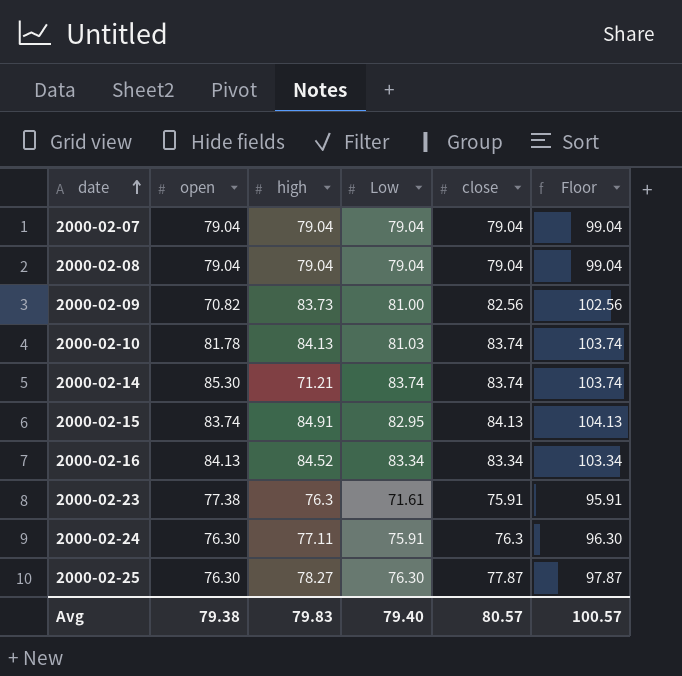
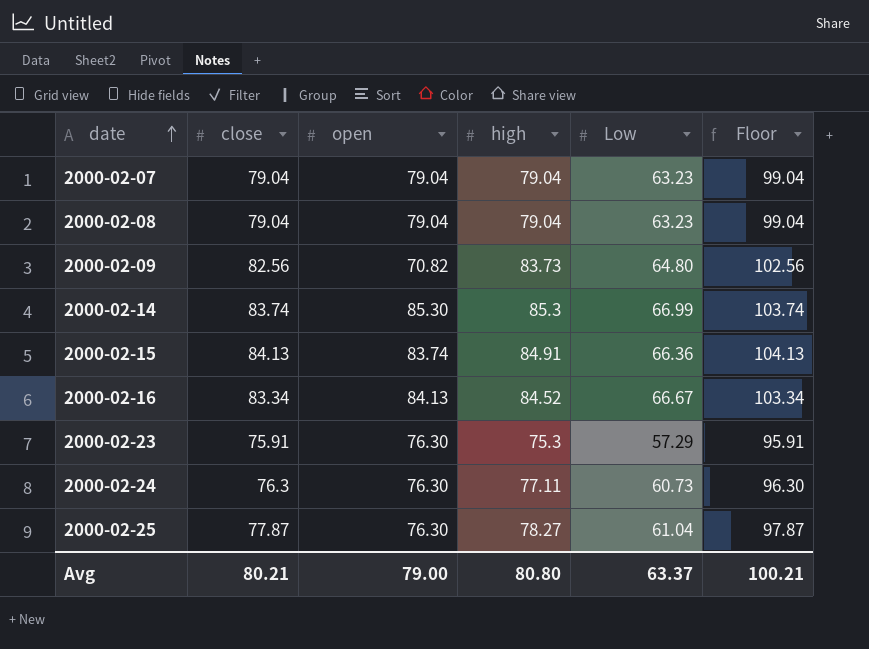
column close | position: 5 -> 2
row 2000-02-10: 81.78 | 84.13 | 81.03 | 83.74 | 103.74 -> none
2000-02-07 | Low: 79.04 -> 63.23
2000-02-08 | Low: 79.04 -> 63.23
2000-02-09 | Low: 81.00 -> 64.80
2000-02-14 | high: 71.21 -> 85.3
2000-02-14 | Low: 83.74 -> 66.99
2000-02-15 | Low: 82.95 -> 66.36
2000-02-16 | Low: 83.34 -> 66.67
2000-02-23 | open: 77.38 -> 76.30
2000-02-23 | high: 76.3 -> 75.3
2000-02-23 | Low: 71.61 -> 57.29
2000-02-24 | Low: 75.91 -> 60.73
2000-02-25 | Low: 76.30 -> 61.04
Avg | close: 80.57 -> 80.21
Avg | open: 79.38 -> 79.00
Avg | high: 79.83 -> 80.80
Avg | Low: 79.40 -> 63.37
Avg | Floor: 100.57 -> 100.21

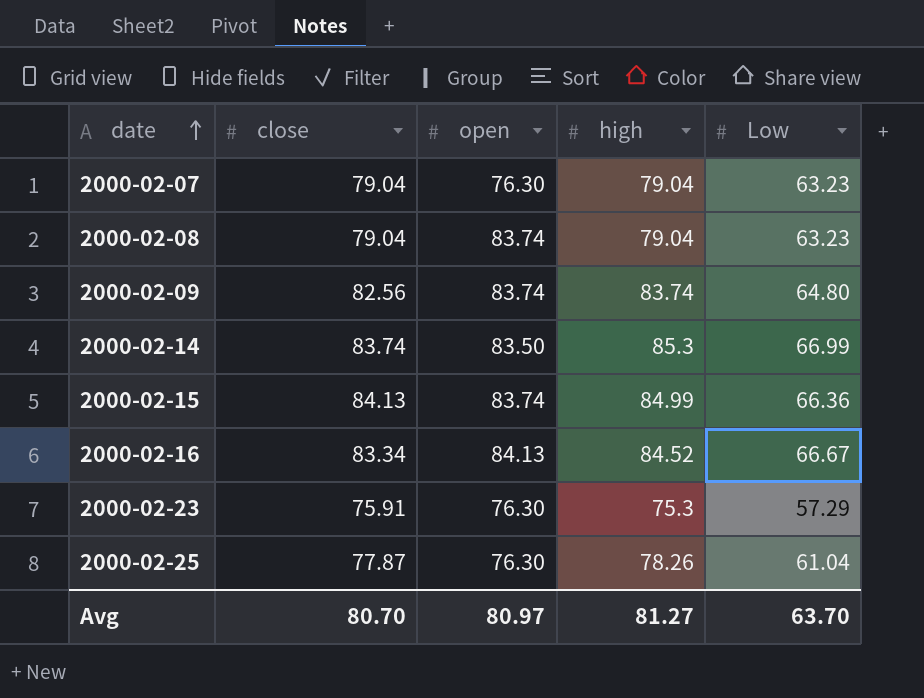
column Floor | formula: [close] + 20 -> none
row 2000-02-24: 76.3 | 76.30 | 77.11 | 60.73 | 96.30 -> none
2000-02-07 | open: 79.04 -> 76.30
2000-02-08 | open: 79.04 -> 83.74
2000-02-09 | open: 70.82 -> 83.74
2000-02-09 | high: 83.73 -> 83.74
2000-02-14 | open: 85.30 -> 83.50
2000-02-15 | high: 84.91 -> 84.99
2000-02-25 | high: 78.27 -> 78.26
Avg | close: 80.21 -> 80.70
Avg | open: 79.00 -> 80.97
Avg | high: 80.80 -> 81.27
Avg | Low: 63.37 -> 63.70

